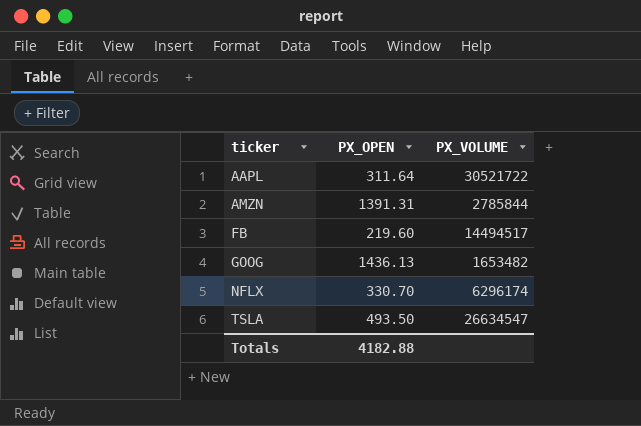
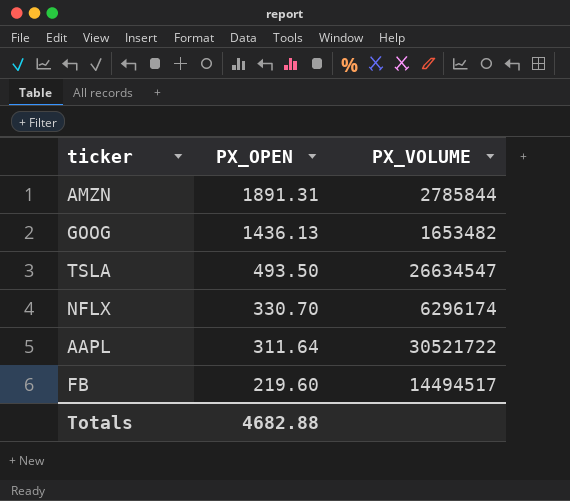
row order: ticker ascending -> PX_OPEN descending
AMZN | PX_OPEN: 1391.31 -> 1891.31
Totals | PX_OPEN: 4182.88 -> 4682.88

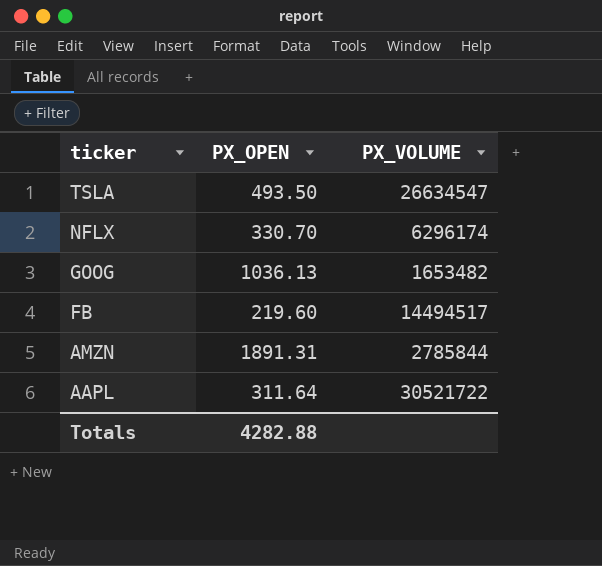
row order: PX_OPEN descending -> ticker descending
GOOG | PX_OPEN: 1436.13 -> 1036.13
Totals | PX_OPEN: 4682.88 -> 4282.88

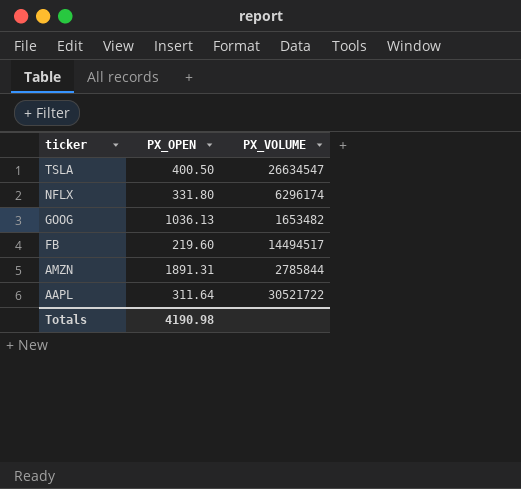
TSLA | PX_OPEN: 493.50 -> 400.50
NFLX | PX_OPEN: 330.70 -> 331.80
Totals | PX_OPEN: 4282.88 -> 4190.98

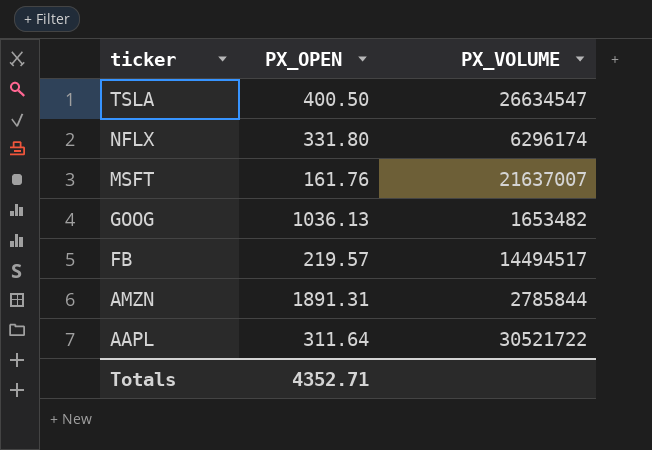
row MSFT: none -> 161.76 | 21637007
FB | PX_OPEN: 219.60 -> 219.57
Totals | PX_OPEN: 4190.98 -> 4352.71

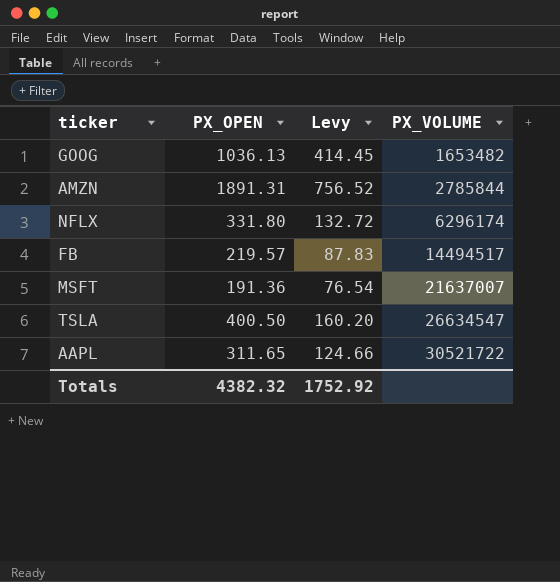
row order: ticker descending -> PX_VOLUME ascending
column Levy | formula: none -> [PX_OPEN] * 0.4
MSFT | PX_OPEN: 161.76 -> 191.36
AAPL | PX_OPEN: 311.64 -> 311.65
Totals | PX_OPEN: 4352.71 -> 4382.32

